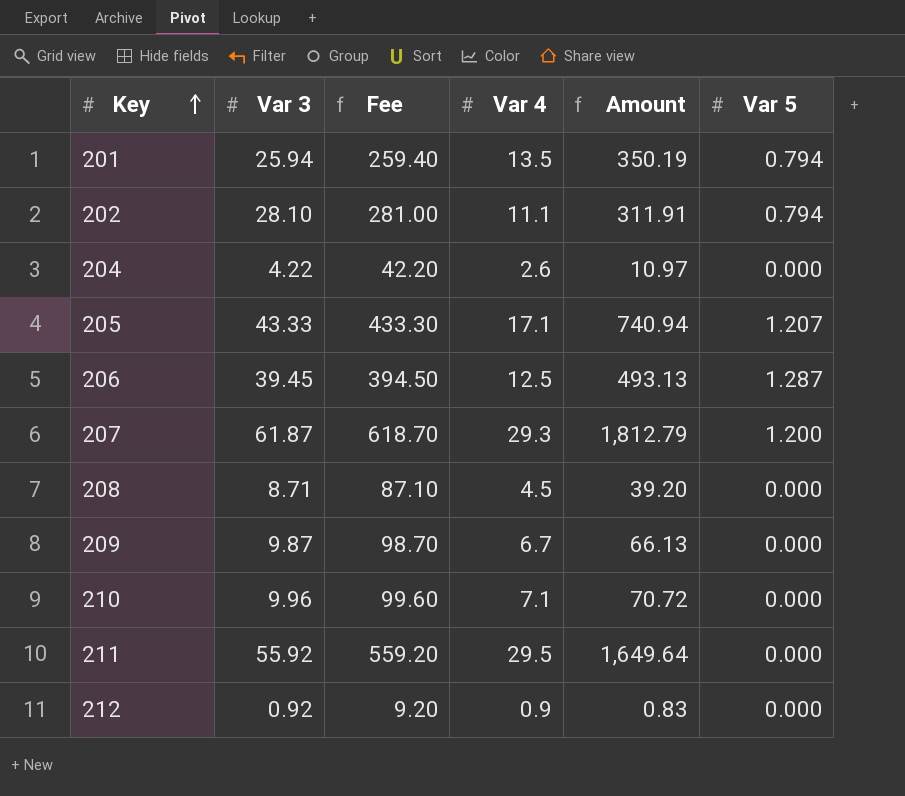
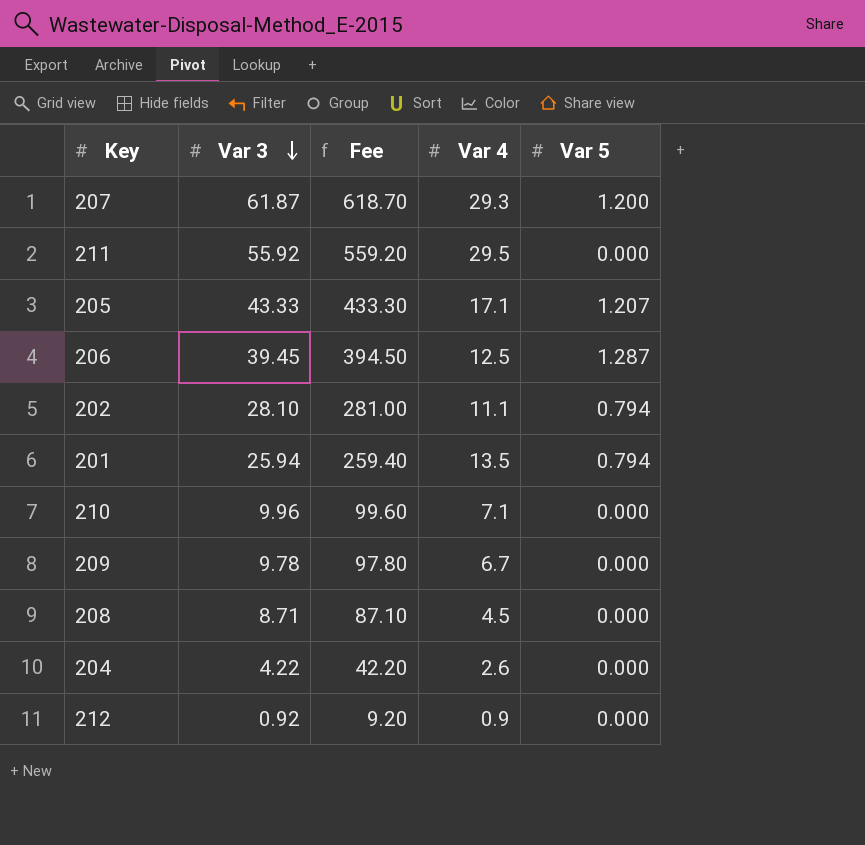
row order: Key ascending -> Var 3 descending
column Amount | formula: [Var 3] * [Var 4] -> none
209 | Var 3: 9.87 -> 9.78
209 | Fee: 98.70 -> 97.80

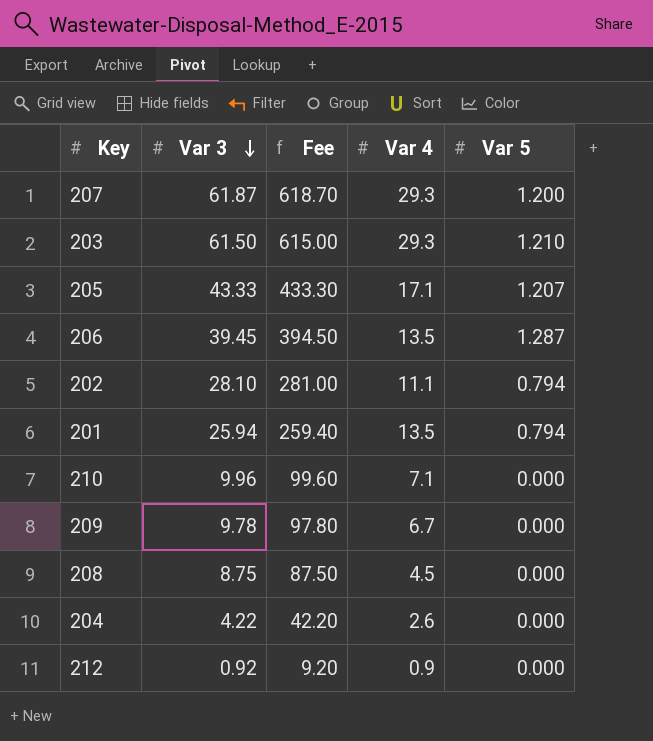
row 211: 55.92 | 559.20 | 29.5 | 0.000 -> none
row 203: none -> 61.50 | 615.00 | 29.3 | 1.210
206 | Var 4: 12.5 -> 13.5
208 | Var 3: 8.71 -> 8.75
208 | Fee: 87.10 -> 87.50

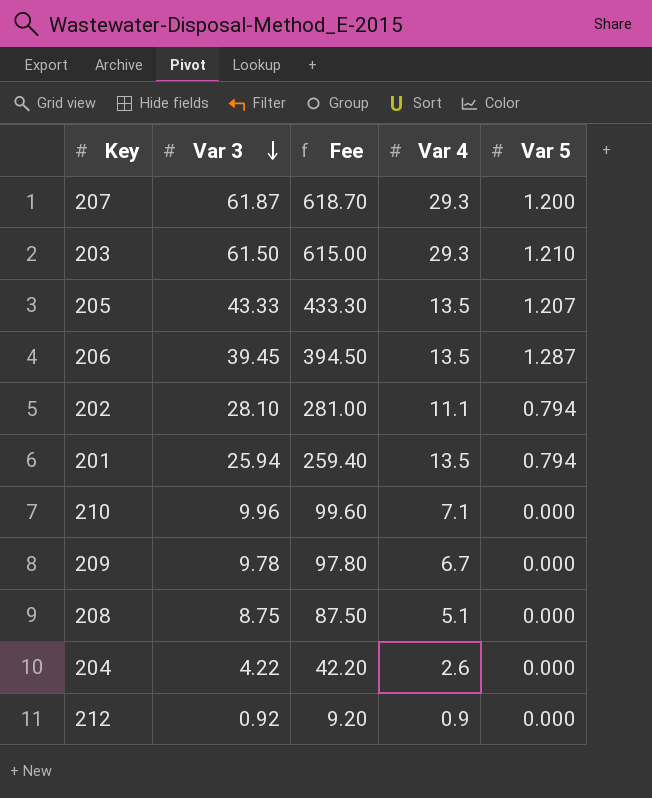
205 | Var 4: 17.1 -> 13.5
208 | Var 4: 4.5 -> 5.1

